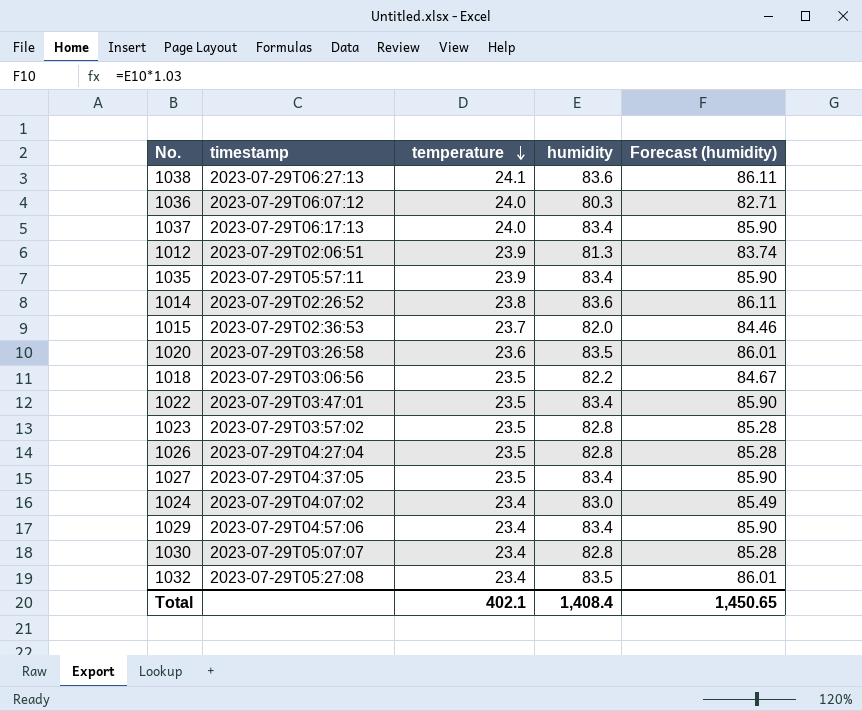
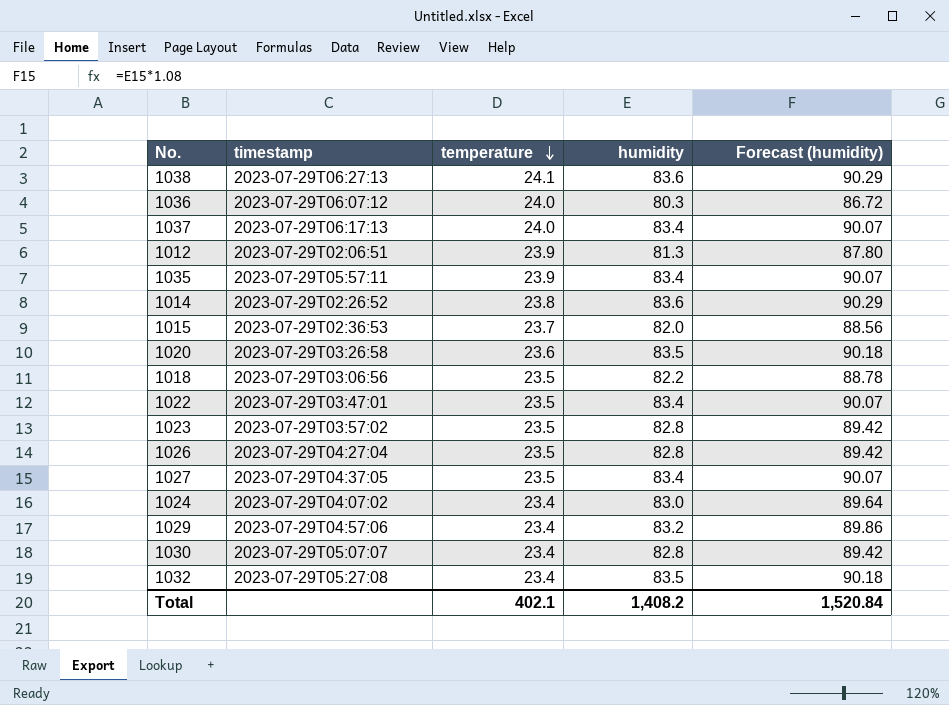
column Forecast (humidity) | formula: [humidity] * 1.03 -> [humidity] * 1.08
1029 | humidity: 83.4 -> 83.2
Total | humidity: 1,408.4 -> 1,408.2
Total | Forecast (humidity): 1,450.65 -> 1,520.84

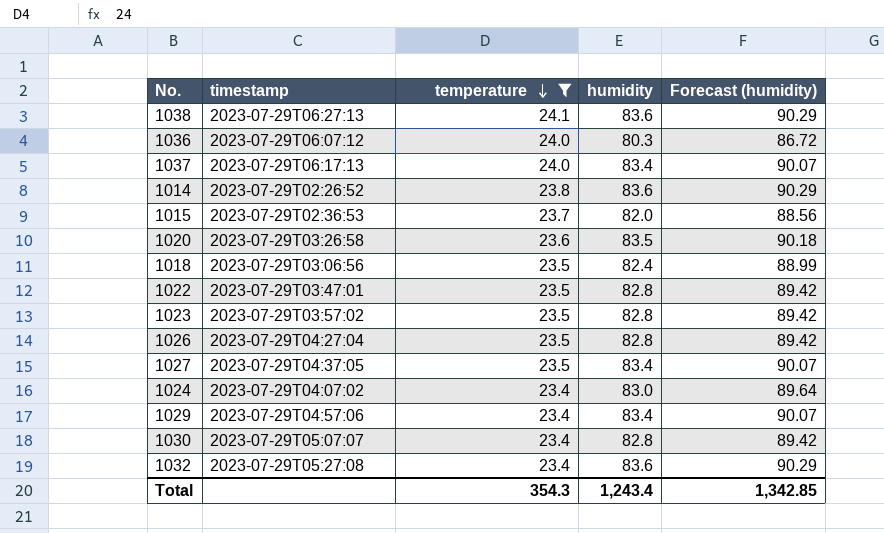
filter: none -> temperature != 23.9
1018 | humidity: 82.2 -> 82.4
1018 | Forecast (humidity): 88.78 -> 88.99
1022 | humidity: 83.4 -> 82.8
1022 | Forecast (humidity): 90.07 -> 89.42
1029 | humidity: 83.2 -> 83.4
1029 | Forecast (humidity): 89.86 -> 90.07
1032 | humidity: 83.5 -> 83.6
1032 | Forecast (humidity): 90.18 -> 90.29
Total | temperature: 402.1 -> 354.3
Total | humidity: 1,408.2 -> 1,243.4
Total | Forecast (humidity): 1,520.84 -> 1,342.85

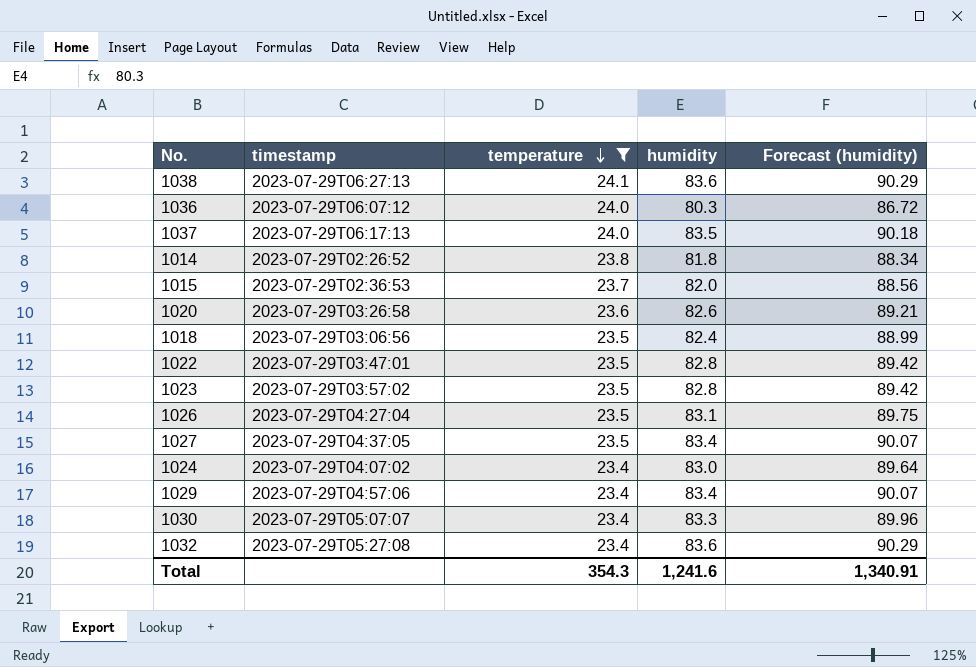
1037 | humidity: 83.4 -> 83.5
1037 | Forecast (humidity): 90.07 -> 90.18
1014 | humidity: 83.6 -> 81.8
1014 | Forecast (humidity): 90.29 -> 88.34
1020 | humidity: 83.5 -> 82.6
1020 | Forecast (humidity): 90.18 -> 89.21
1026 | humidity: 82.8 -> 83.1
1026 | Forecast (humidity): 89.42 -> 89.75
1030 | humidity: 82.8 -> 83.3
1030 | Forecast (humidity): 89.42 -> 89.96
Total | humidity: 1,243.4 -> 1,241.6
Total | Forecast (humidity): 1,342.85 -> 1,340.91

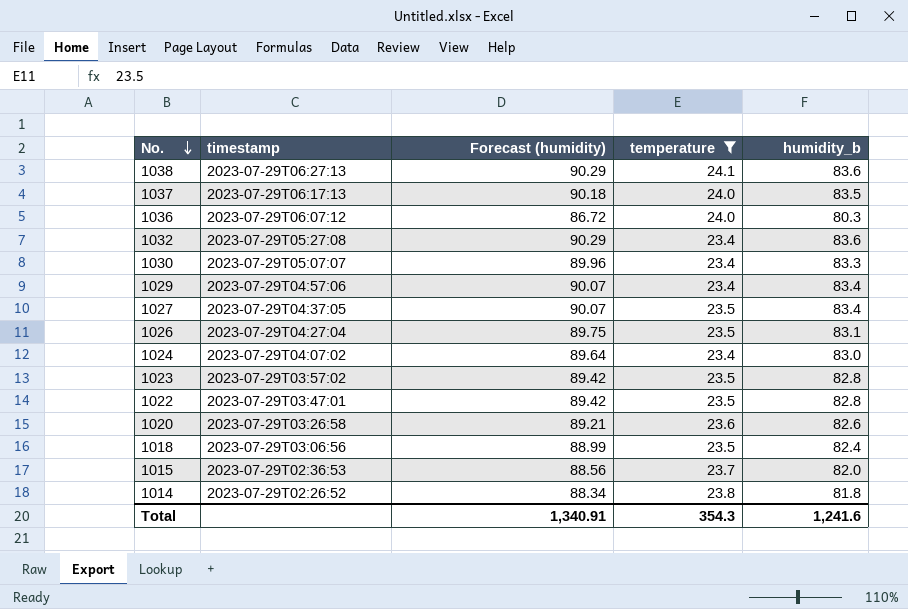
row order: temperature descending -> No. descending
column Forecast (humidity) | position: 5 -> 3
column name: humidity -> humidity_b

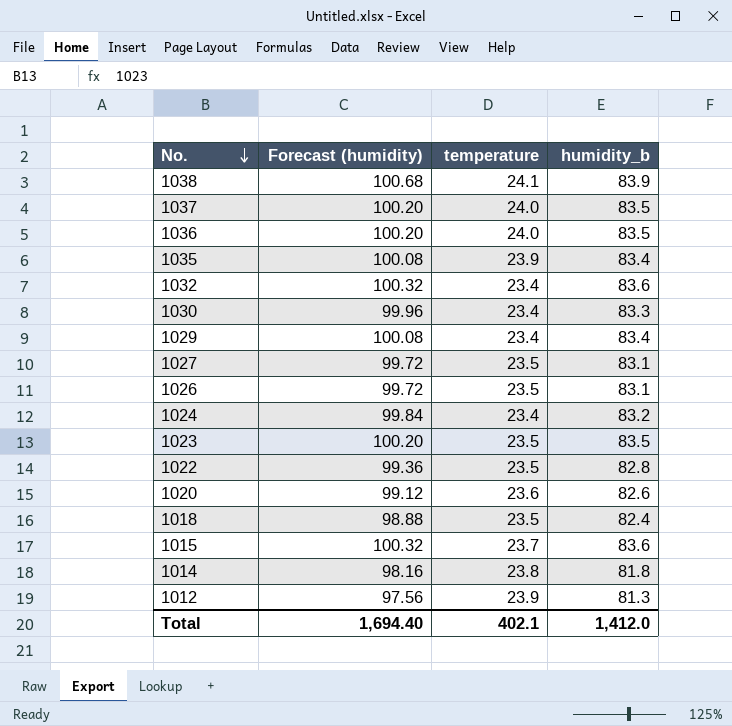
filter: temperature != 23.9 -> none
column timestamp | position: 2 -> none
column Forecast (humidity) | formula: [humidity_b] * 1.08 -> [humidity_b] * 1.2
1038 | humidity_b: 83.6 -> 83.9
1036 | humidity_b: 80.3 -> 83.5
1027 | humidity_b: 83.4 -> 83.1
1024 | humidity_b: 83.0 -> 83.2
1023 | humidity_b: 82.8 -> 83.5
1015 | humidity_b: 82.0 -> 83.6
Total | Forecast (humidity): 1,340.91 -> 1,694.40
Total | temperature: 354.3 -> 402.1
Total | humidity_b: 1,241.6 -> 1,412.0

